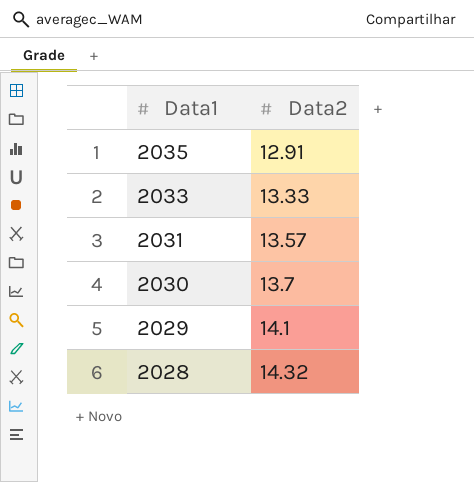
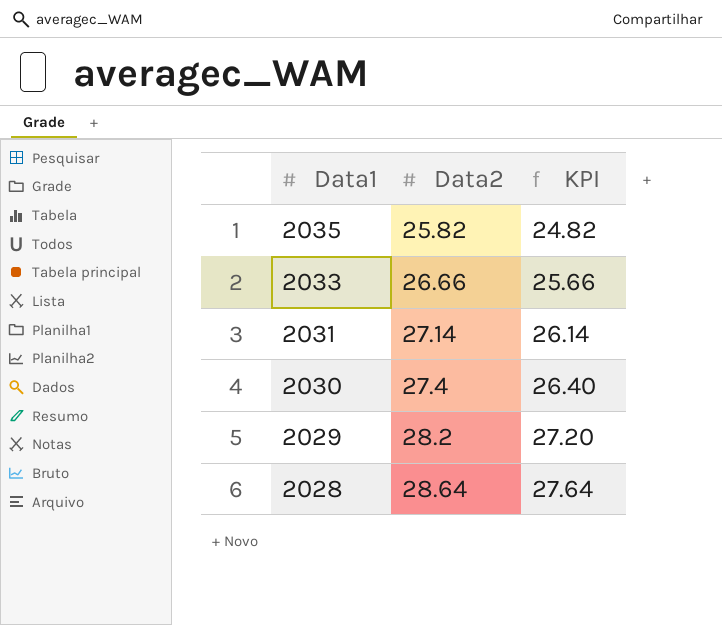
column KPI | formula: none -> [Data2] - 1
2035 | Data2: 12.91 -> 25.82
2033 | Data2: 13.33 -> 26.66
2031 | Data2: 13.57 -> 27.14
2030 | Data2: 13.7 -> 27.4
2029 | Data2: 14.1 -> 28.2
2028 | Data2: 14.32 -> 28.64

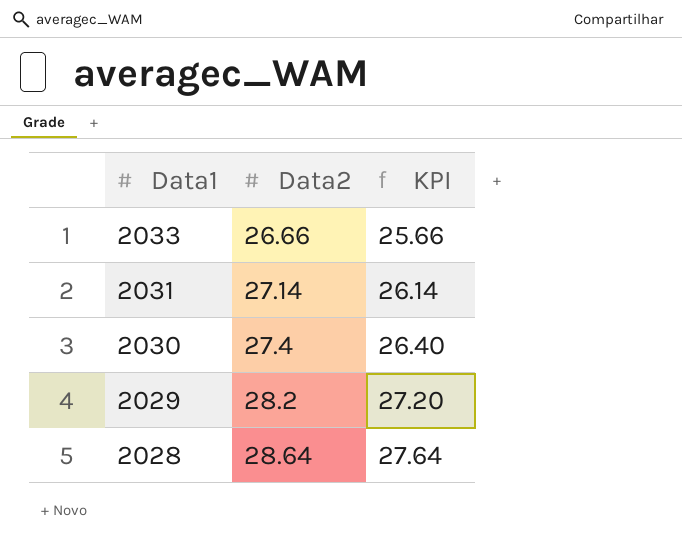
row 2035: 25.82 | 24.82 -> none

